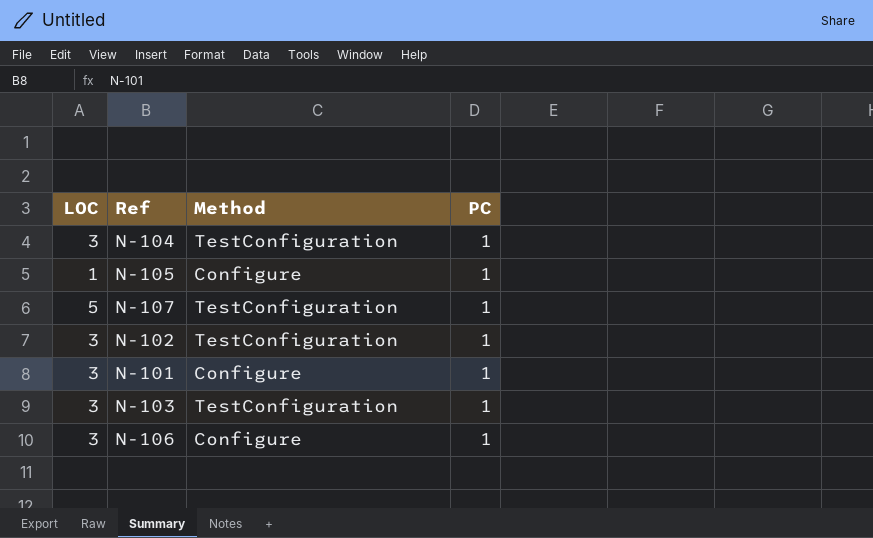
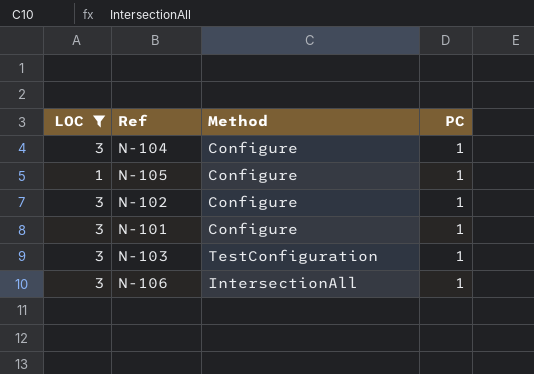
filter: none -> LOC != 5
N-104 | Method: TestConfiguration -> Configure
N-102 | Method: TestConfiguration -> Configure
N-106 | Method: Configure -> IntersectionAll

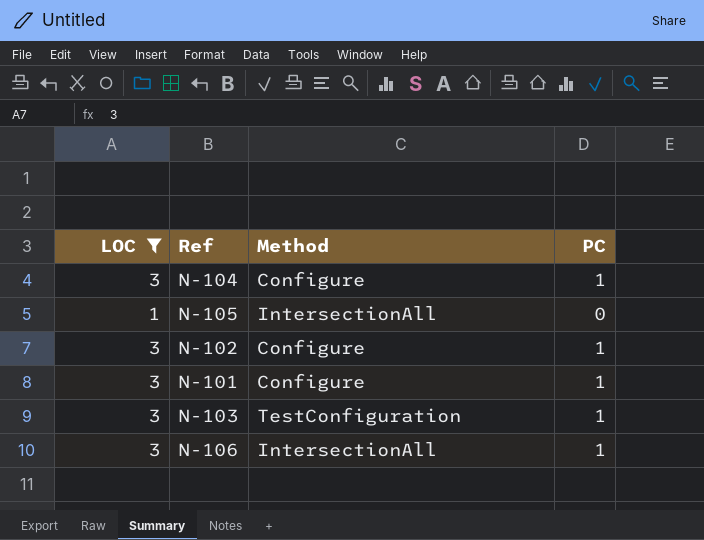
N-105 | Method: Configure -> IntersectionAll
N-105 | PC: 1 -> 0

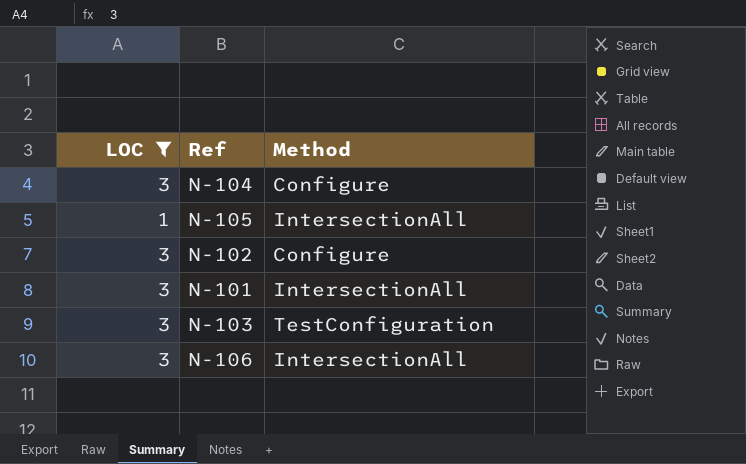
column PC | position: 4 -> none
N-101 | Method: Configure -> IntersectionAll

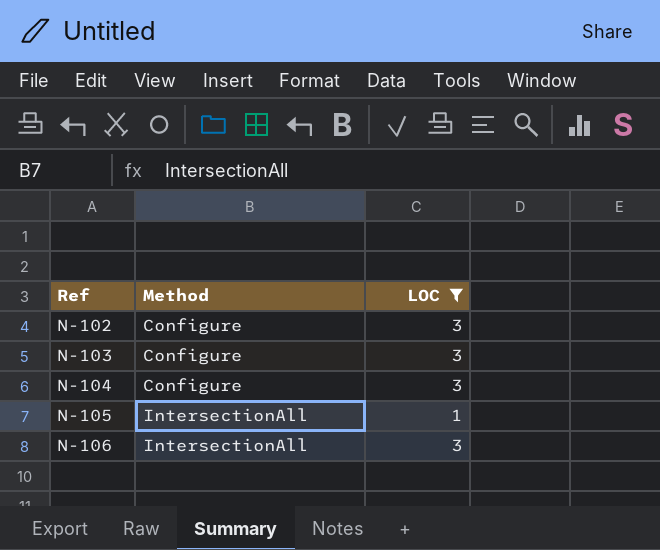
row order: none -> Ref ascending
column LOC | position: 1 -> 3
row N-101: 3 | IntersectionAll -> none
N-103 | Method: TestConfiguration -> Configure

